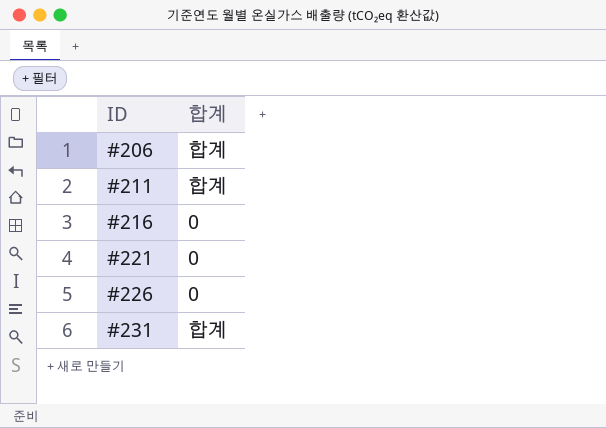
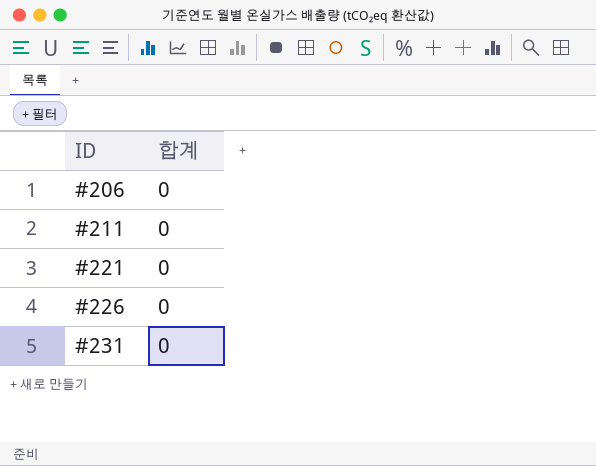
row #216: 0 -> none
#206 | 합계: 합계 -> 0
#211 | 합계: 합계 -> 0
#231 | 합계: 합계 -> 0

